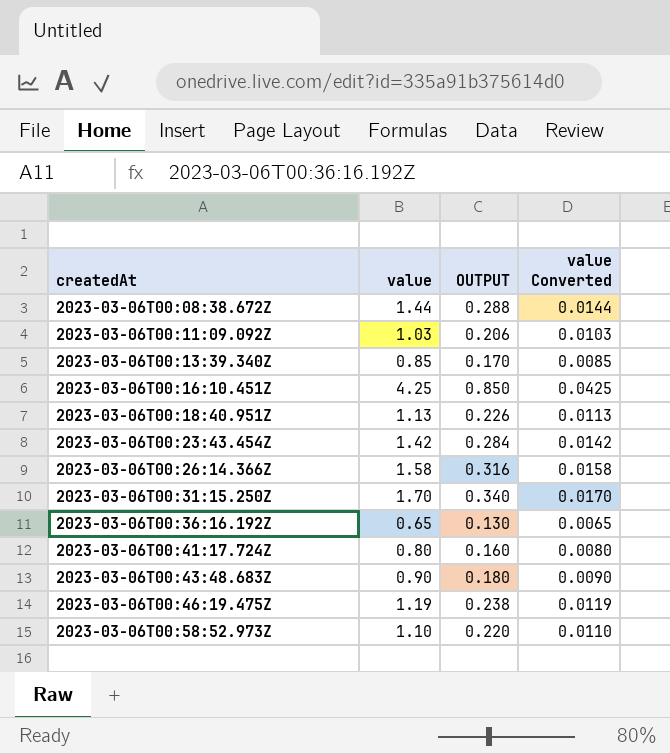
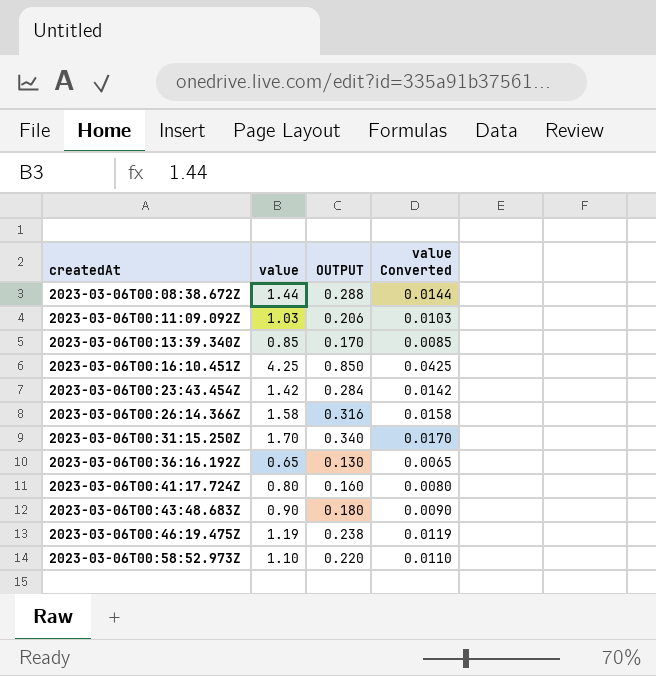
row 2023-03-06T00:18:40.951Z: 1.13 | 0.226 | 0.0113 -> none

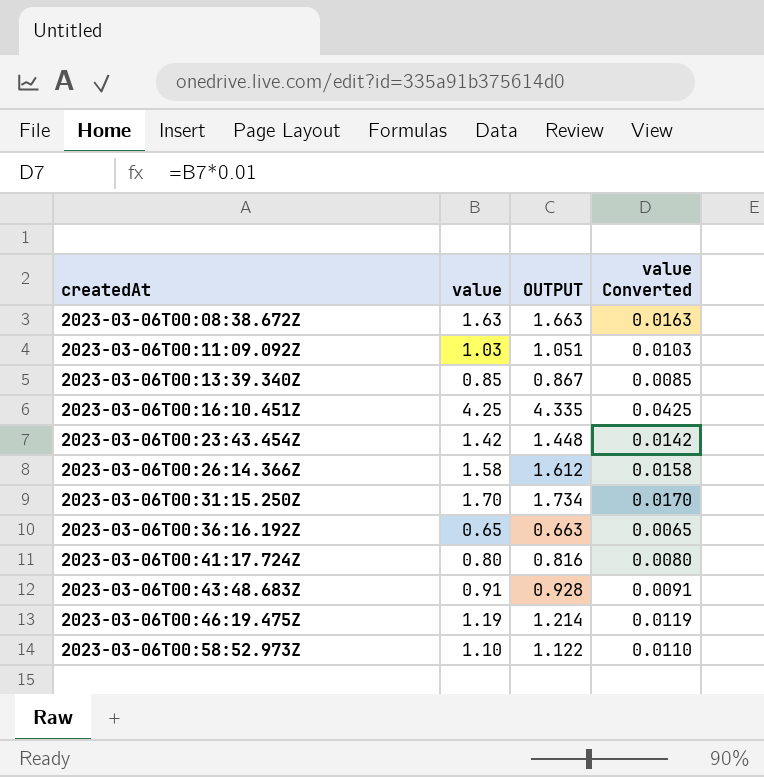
column OUTPUT | formula: [value] * 0.2 -> [value] * 1.02
2023-03-06T00:08:38.672Z | value: 1.44 -> 1.63
2023-03-06T00:08:38.672Z | value Converted: 0.0144 -> 0.0163
2023-03-06T00:43:48.683Z | value: 0.90 -> 0.91
2023-03-06T00:43:48.683Z | value Converted: 0.0090 -> 0.0091

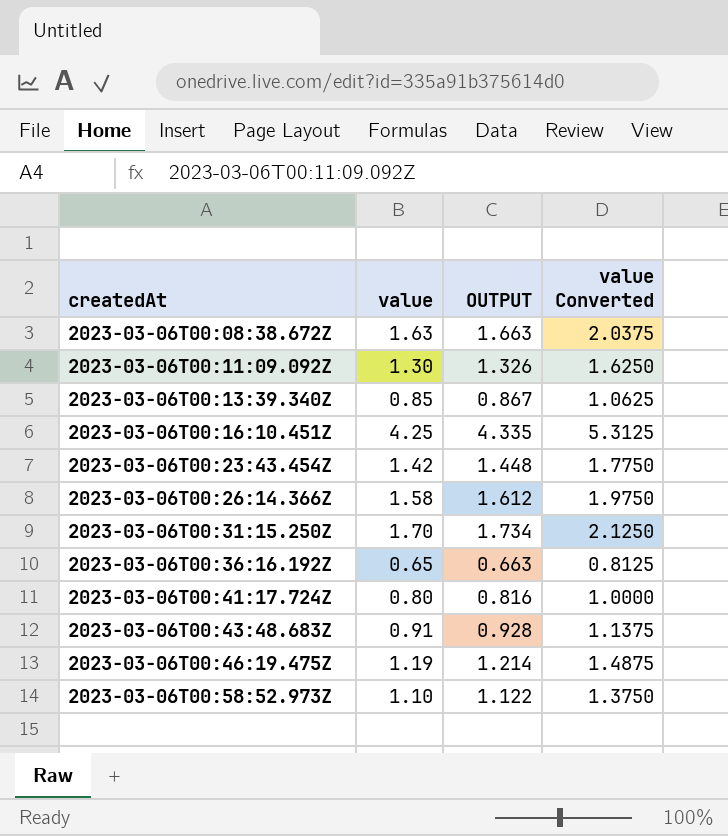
column value Converted | formula: [value] * 0.01 -> [value] * 1.25
2023-03-06T00:11:09.092Z | value: 1.03 -> 1.30
2023-03-06T00:11:09.092Z | OUTPUT: 1.051 -> 1.326

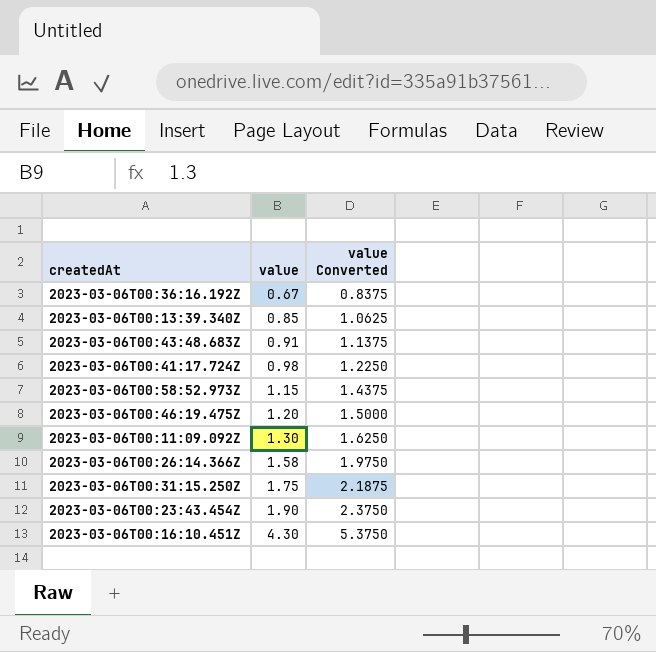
row order: createdAt ascending -> value ascending
column OUTPUT | formula: [value] * 1.02 -> none
row 2023-03-06T00:08:38.672Z: 1.63 | 1.663 | 2.0375 -> none
2023-03-06T00:36:16.192Z | value: 0.65 -> 0.67
2023-03-06T00:36:16.192Z | value Converted: 0.8125 -> 0.8375
2023-03-06T00:41:17.724Z | value: 0.80 -> 0.98
2023-03-06T00:41:17.724Z | value Converted: 1.0000 -> 1.2250
2023-03-06T00:58:52.973Z | value: 1.10 -> 1.15
2023-03-06T00:58:52.973Z | value Converted: 1.3750 -> 1.4375
2023-03-06T00:46:19.475Z | value: 1.19 -> 1.20
2023-03-06T00:46:19.475Z | value Converted: 1.4875 -> 1.5000
2023-03-06T00:31:15.250Z | value: 1.70 -> 1.75
2023-03-06T00:31:15.250Z | value Converted: 2.1250 -> 2.1875
2023-03-06T00:23:43.454Z | value: 1.42 -> 1.90
2023-03-06T00:23:43.454Z | value Converted: 1.7750 -> 2.3750
2023-03-06T00:16:10.451Z | value: 4.25 -> 4.30
2023-03-06T00:16:10.451Z | value Converted: 5.3125 -> 5.3750

